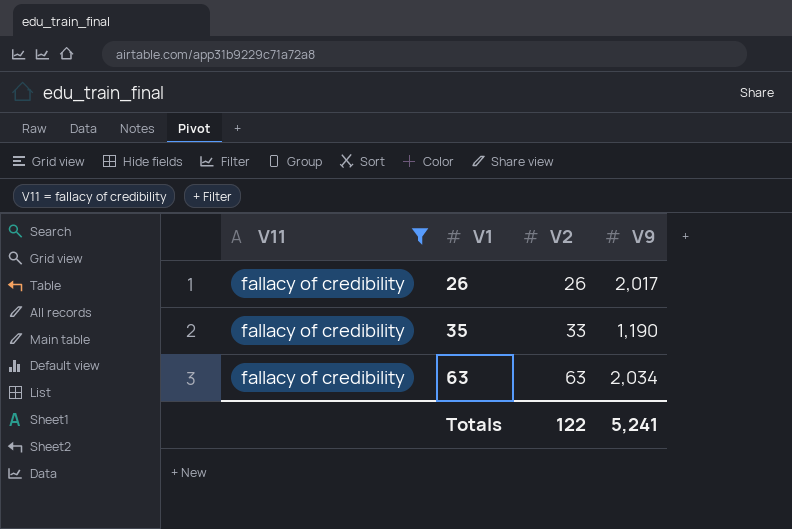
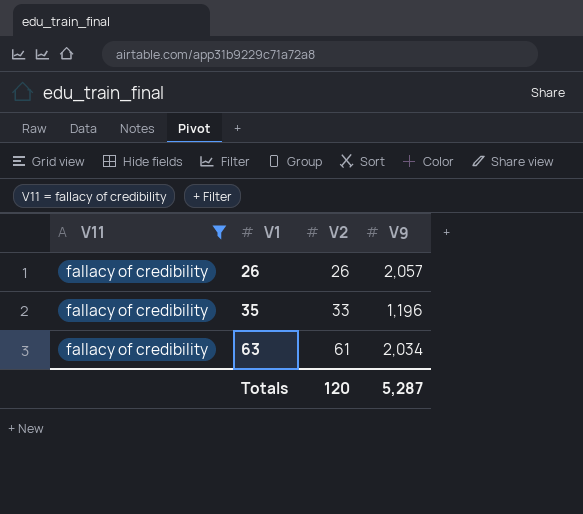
26 | V9: 2,017 -> 2,057
35 | V9: 1,190 -> 1,196
63 | V2: 63 -> 61
Totals | V2: 122 -> 120
Totals | V9: 5,241 -> 5,287

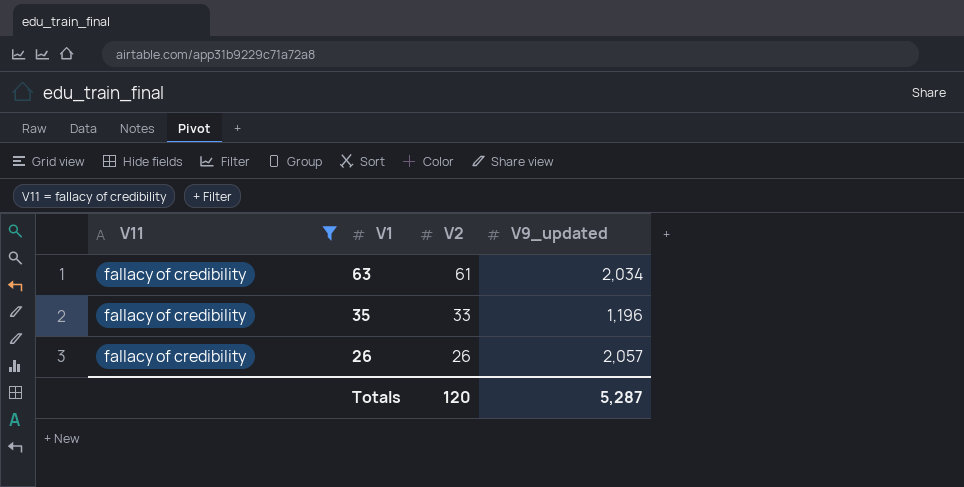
row order: V1 ascending -> V1 descending
column name: V9 -> V9_updated

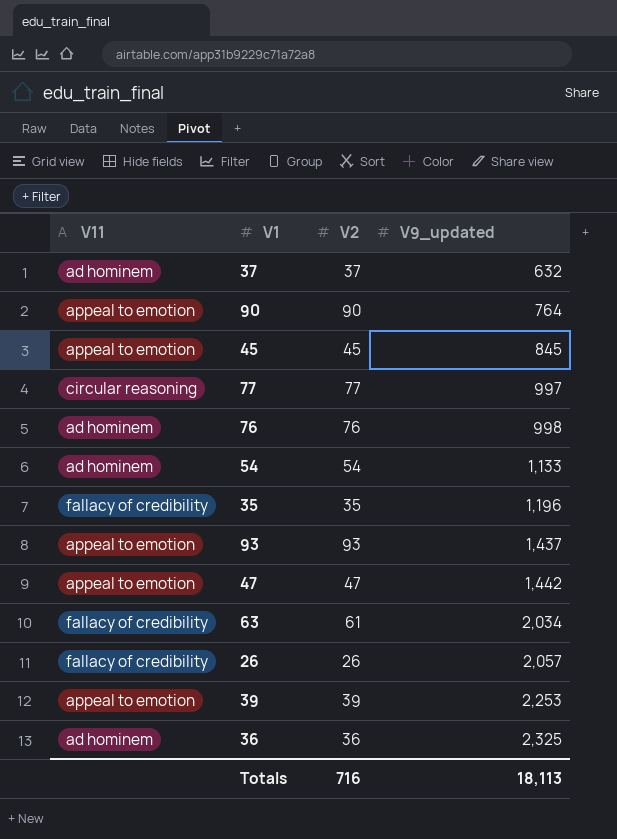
filter: V11 = fallacy of credibility -> none
row order: V1 descending -> V9_updated ascending
35 | V2: 33 -> 35
Totals | V2: 120 -> 716
Totals | V9_updated: 5,287 -> 18,113

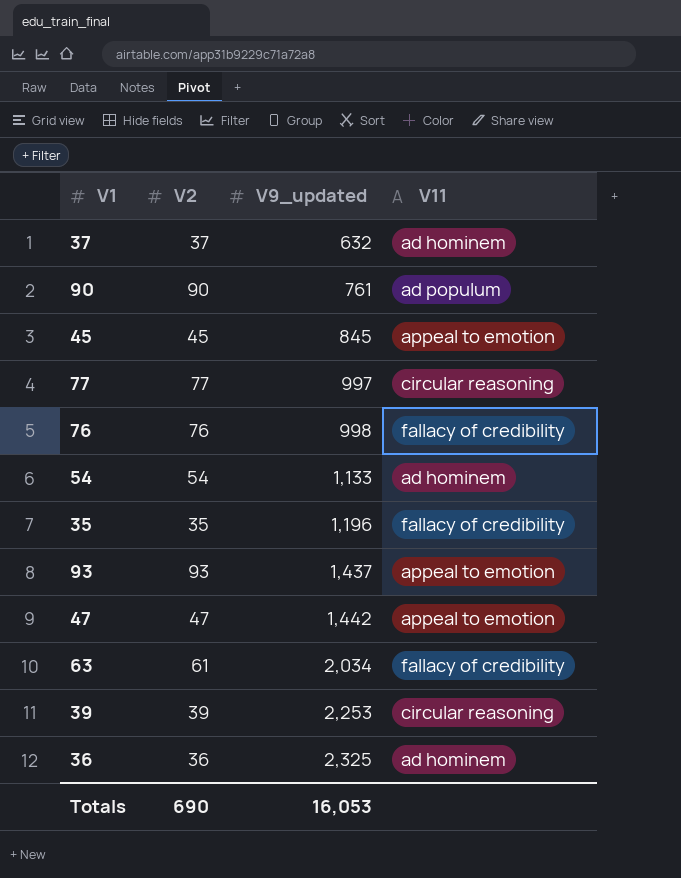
column V11 | position: 1 -> 4
row 26: fallacy of credibility | 26 | 2,057 -> none
90 | V9_updated: 764 -> 761
90 | V11: appeal to emotion -> ad populum
76 | V11: ad hominem -> fallacy of credibility
39 | V11: appeal to emotion -> circular reasoning
Totals | V2: 716 -> 690
Totals | V9_updated: 18,113 -> 16,053

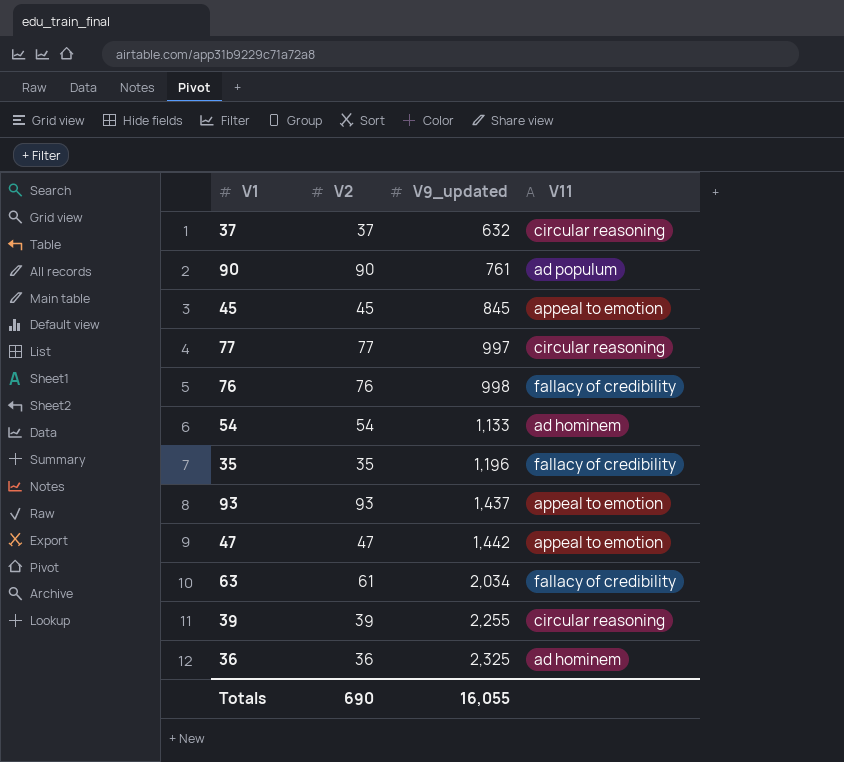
37 | V11: ad hominem -> circular reasoning
39 | V9_updated: 2,253 -> 2,255
Totals | V9_updated: 16,053 -> 16,055

